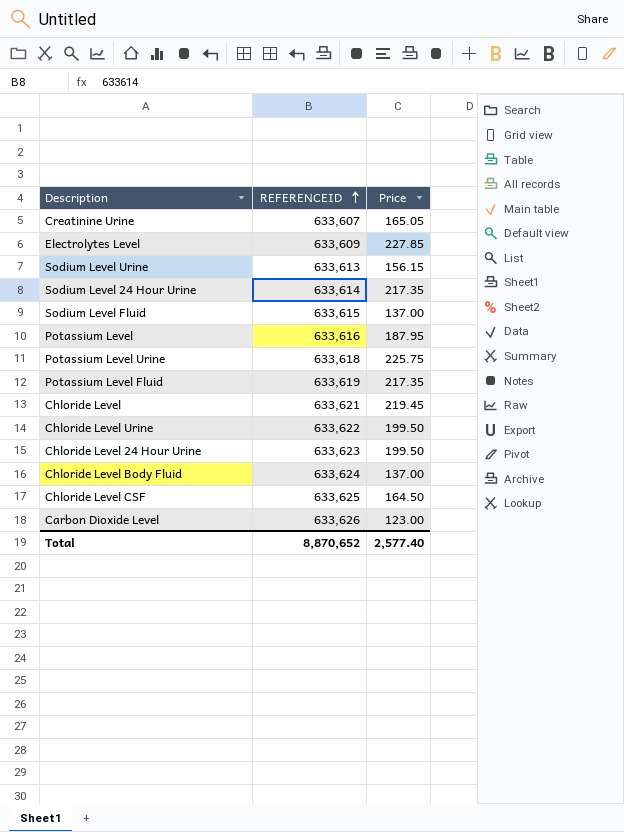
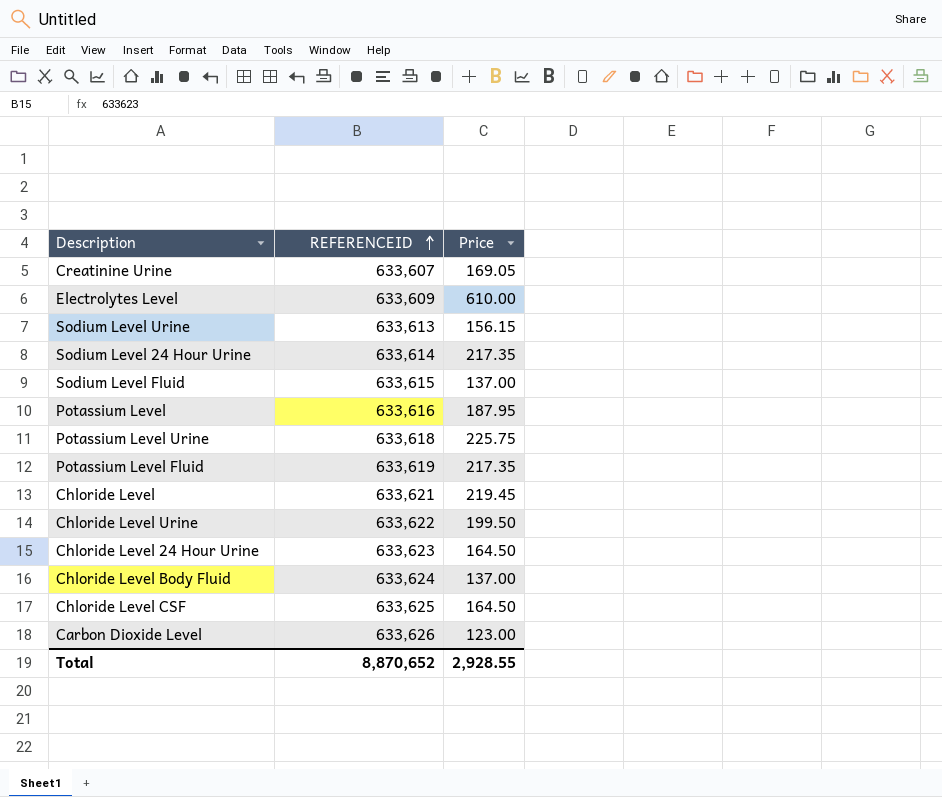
Creatinine Urine | Price: 165.05 -> 169.05
Electrolytes Level | Price: 227.85 -> 610.00
Chloride Level 24 Hour Urine | Price: 199.50 -> 164.50
Total | Price: 2,577.40 -> 2,928.55

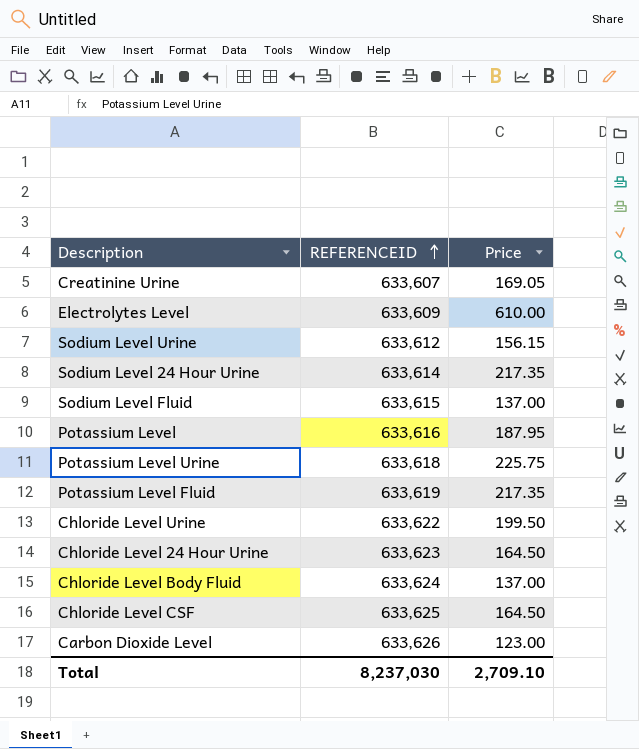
row Chloride Level: 633,621 | 219.45 -> none
Sodium Level Urine | REFERENCEID: 633,613 -> 633,612
Total | REFERENCEID: 8,870,652 -> 8,237,030
Total | Price: 2,928.55 -> 2,709.10

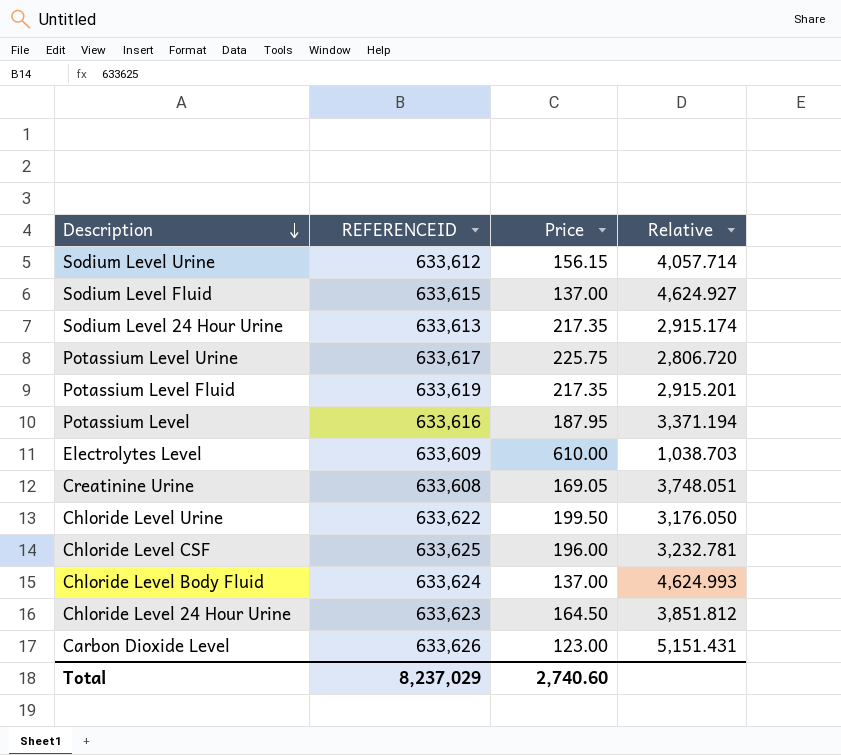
row order: REFERENCEID ascending -> Description descending
column Relative | formula: none -> [REFERENCEID] / [Price]
Sodium Level 24 Hour Urine | REFERENCEID: 633,614 -> 633,613
Potassium Level Urine | REFERENCEID: 633,618 -> 633,617
Creatinine Urine | REFERENCEID: 633,607 -> 633,608
Chloride Level CSF | Price: 164.50 -> 196.00
Total | REFERENCEID: 8,237,030 -> 8,237,029
Total | Price: 2,709.10 -> 2,740.60

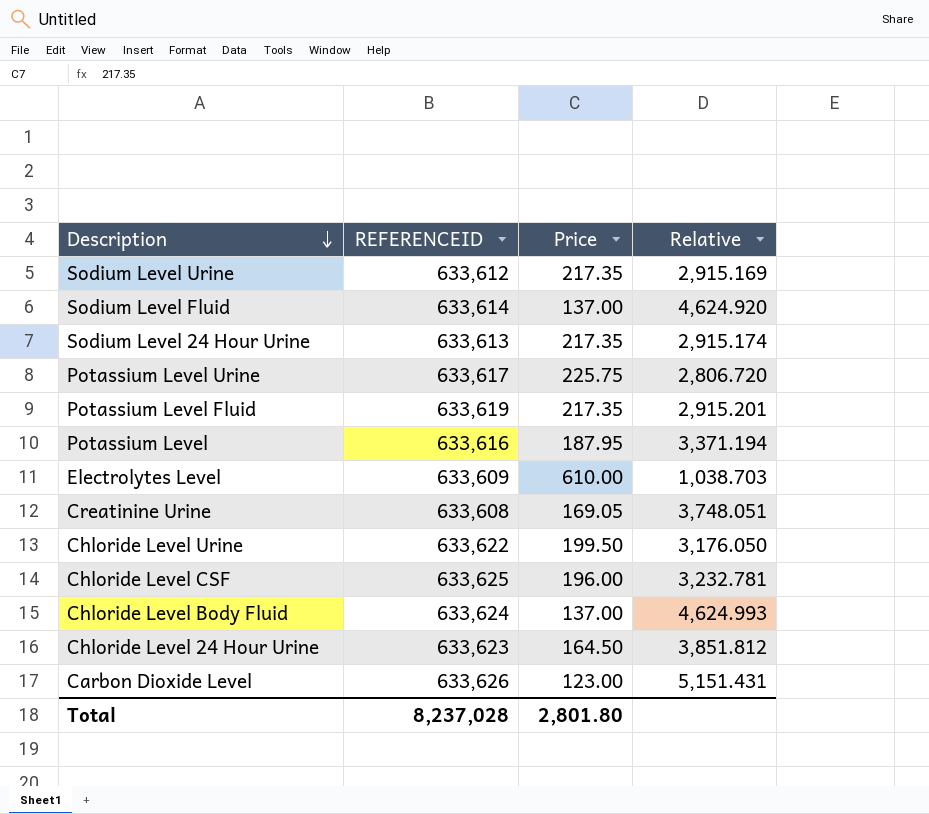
Sodium Level Urine | Price: 156.15 -> 217.35
Sodium Level Urine | Relative: 4,057.714 -> 2,915.169
Sodium Level Fluid | REFERENCEID: 633,615 -> 633,614
Sodium Level Fluid | Relative: 4,624.927 -> 4,624.920
Total | REFERENCEID: 8,237,029 -> 8,237,028
Total | Price: 2,740.60 -> 2,801.80

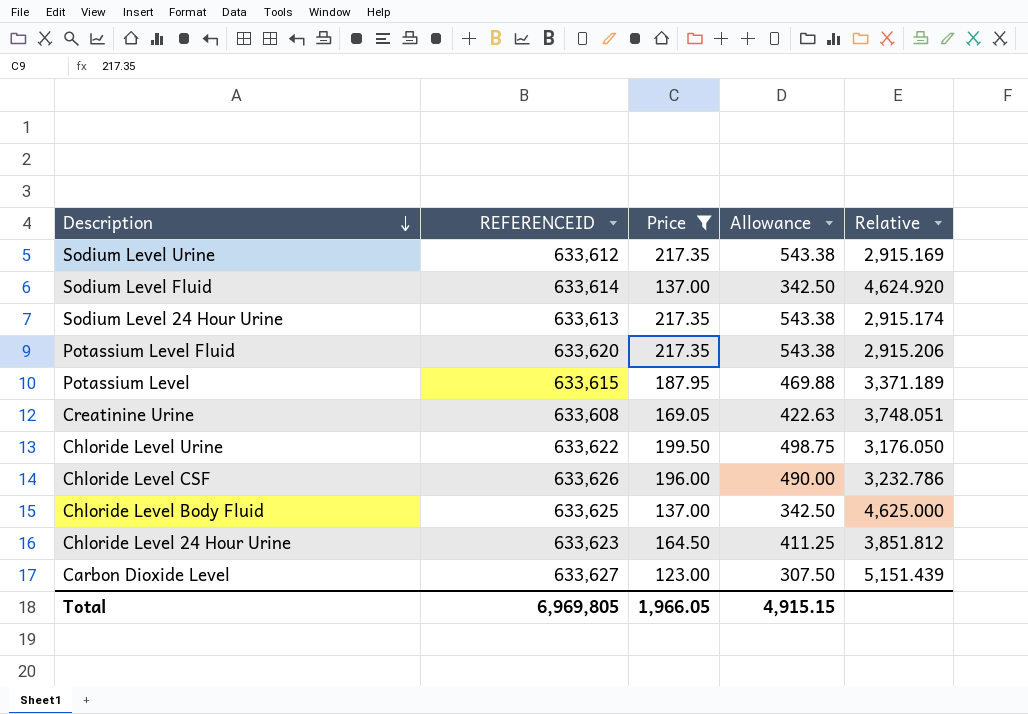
filter: none -> Price <= 217.35
column Allowance | formula: none -> [Price] * 2.5
Potassium Level Fluid | REFERENCEID: 633,619 -> 633,620
Potassium Level Fluid | Relative: 2,915.201 -> 2,915.206
Potassium Level | REFERENCEID: 633,616 -> 633,615
Potassium Level | Relative: 3,371.194 -> 3,371.189
Chloride Level CSF | REFERENCEID: 633,625 -> 633,626
Chloride Level CSF | Relative: 3,232.781 -> 3,232.786
Chloride Level Body Fluid | REFERENCEID: 633,624 -> 633,625
Chloride Level Body Fluid | Relative: 4,624.993 -> 4,625.000
Carbon Dioxide Level | REFERENCEID: 633,626 -> 633,627
Carbon Dioxide Level | Relative: 5,151.431 -> 5,151.439
Total | REFERENCEID: 8,237,028 -> 6,969,805
Total | Price: 2,801.80 -> 1,966.05

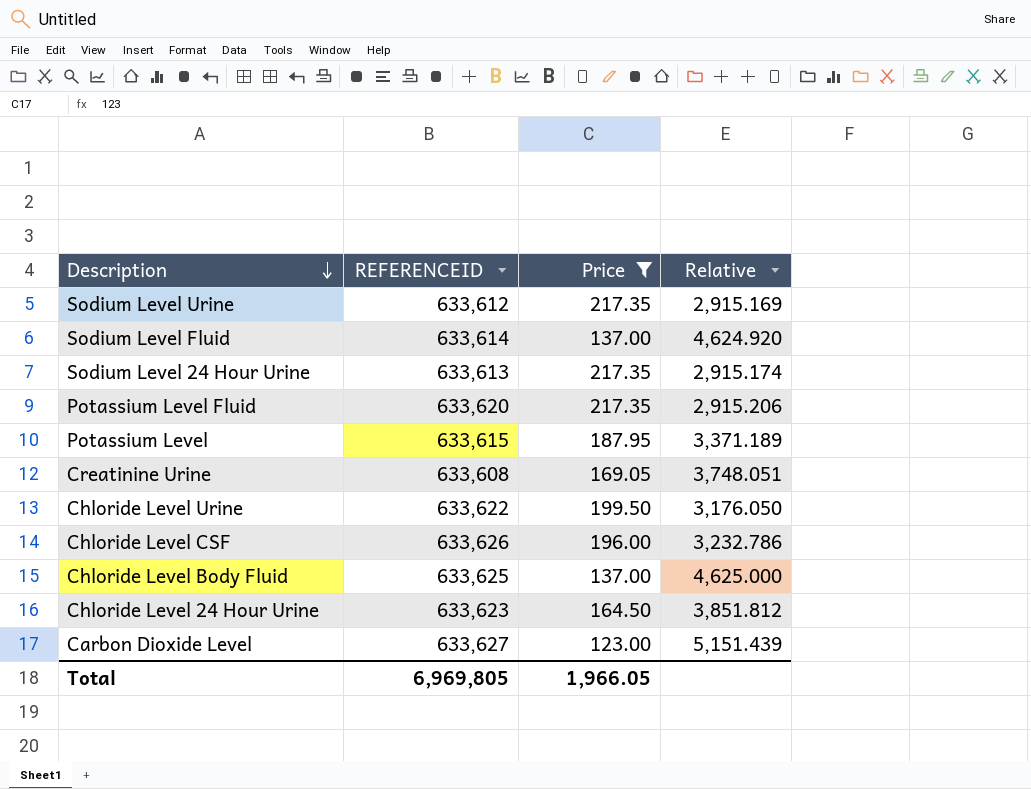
column Allowance | formula: [Price] * 2.5 -> none

